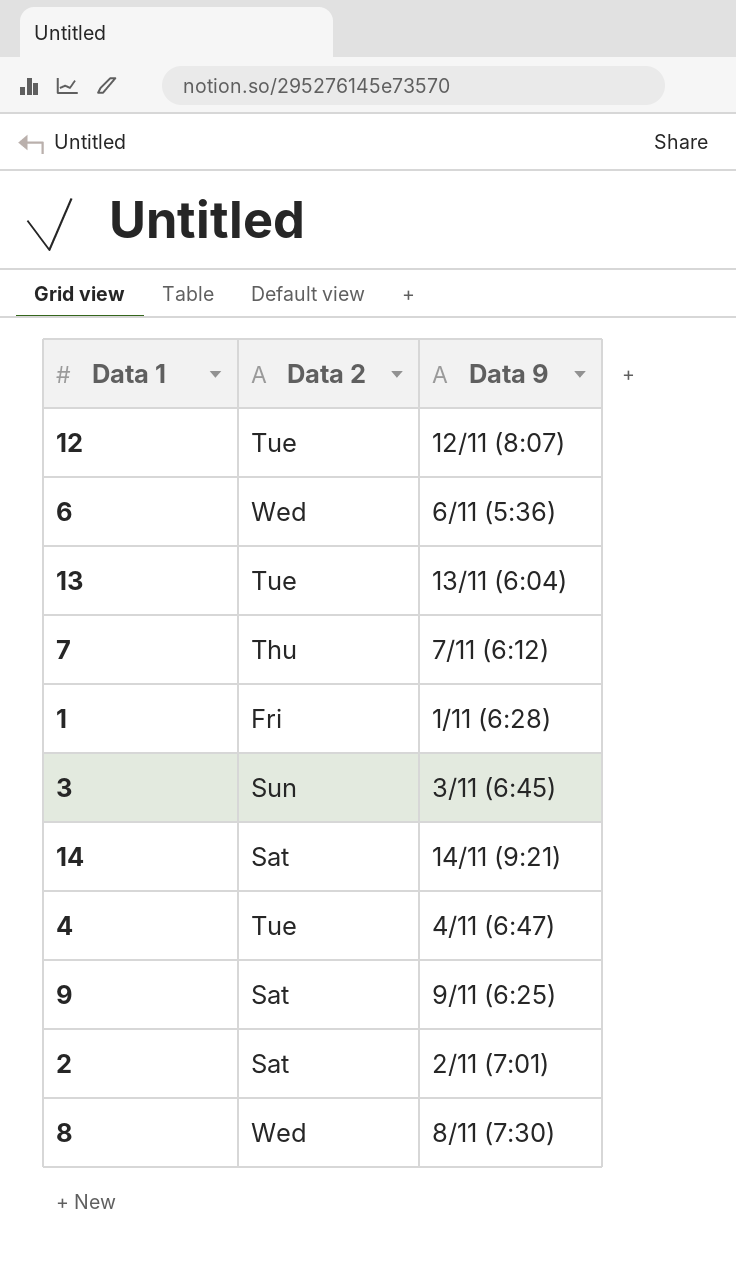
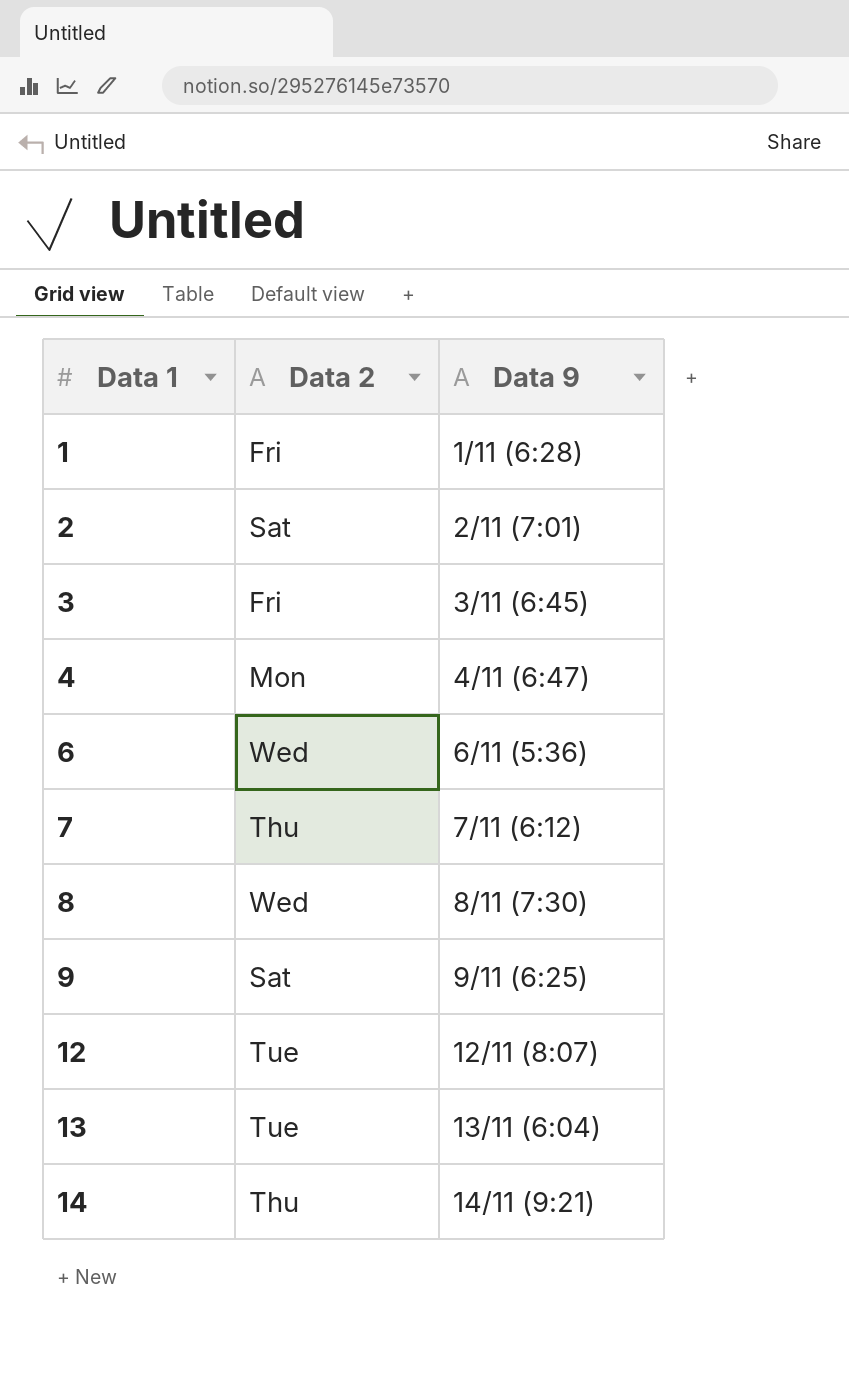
row order: none -> Data 1 ascending
3 | Data 2: Sun -> Fri
4 | Data 2: Tue -> Mon
14 | Data 2: Sat -> Thu

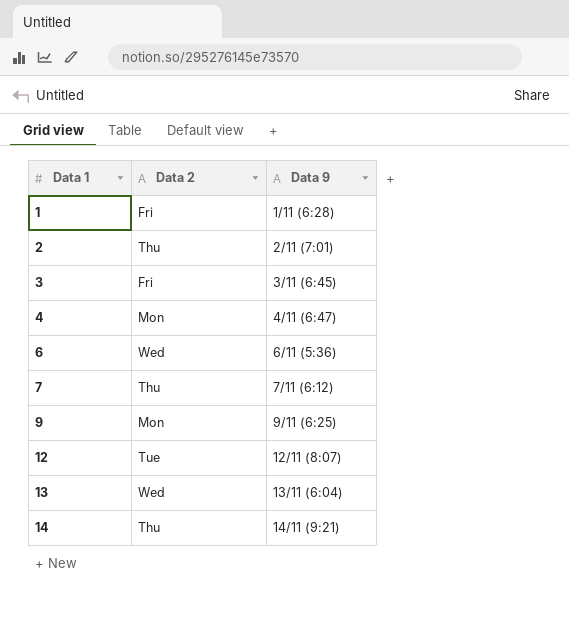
row 8: Wed | 8/11 (7:30) -> none
2 | Data 2: Sat -> Thu
9 | Data 2: Sat -> Mon
13 | Data 2: Tue -> Wed

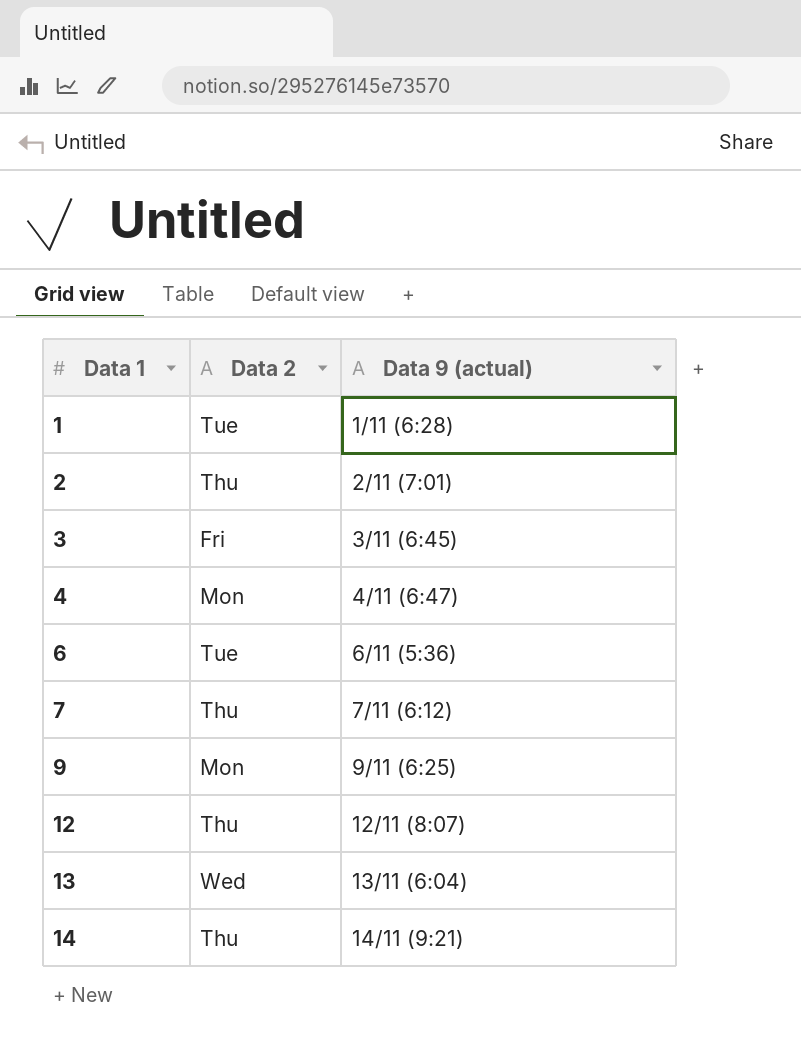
column name: Data 9 -> Data 9 (actual)
1 | Data 2: Fri -> Tue
6 | Data 2: Wed -> Tue
12 | Data 2: Tue -> Thu

